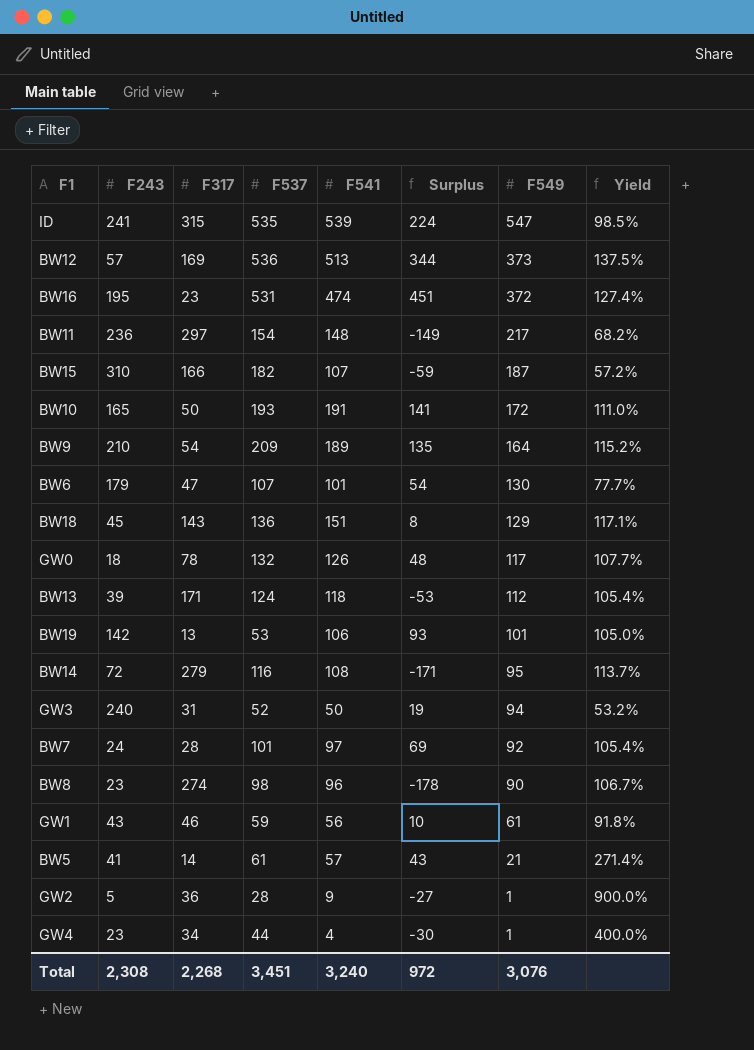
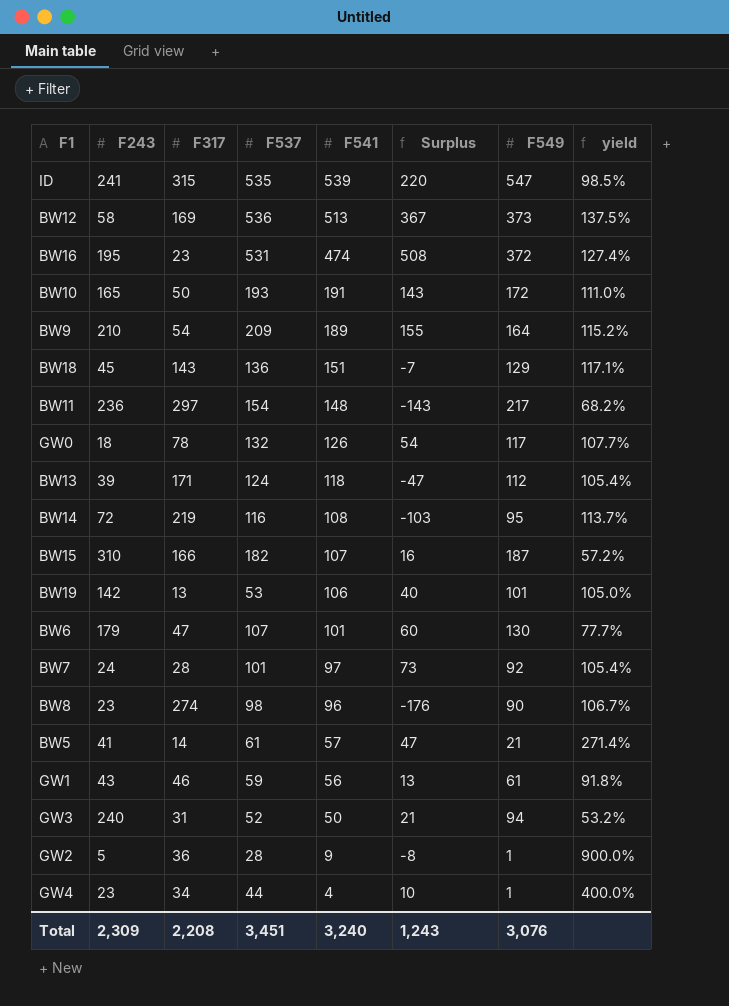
row order: F549 descending -> F541 descending
column Surplus | formula: [F541] - [F317] -> [F537] - [F317]
column name: Yield -> yield
BW12 | F243: 57 -> 58
BW14 | F317: 279 -> 219
Total | F243: 2,308 -> 2,309
Total | F317: 2,268 -> 2,208
Total | Surplus: 972 -> 1,243

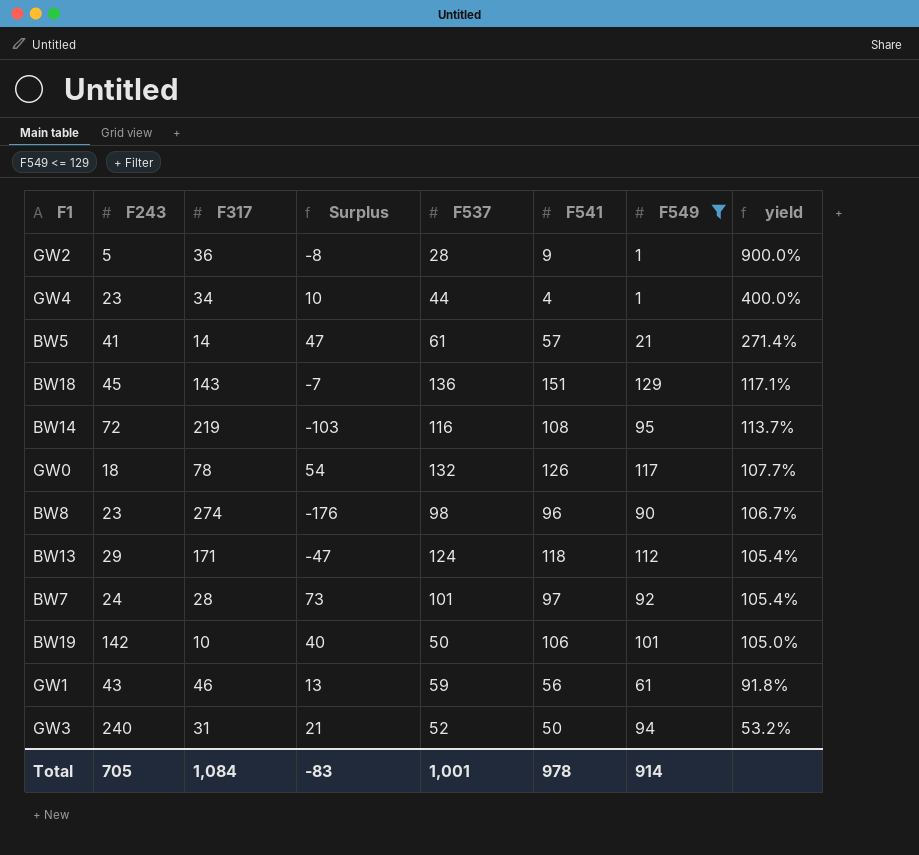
filter: none -> F549 <= 129
row order: F541 descending -> yield descending
column Surplus | position: 6 -> 4
BW13 | F243: 39 -> 29
BW19 | F317: 13 -> 10
BW19 | F537: 53 -> 50
Total | F243: 2,309 -> 705
Total | F317: 2,208 -> 1,084
Total | Surplus: 1,243 -> -83
Total | F537: 3,451 -> 1,001
Total | F541: 3,240 -> 978
Total | F549: 3,076 -> 914

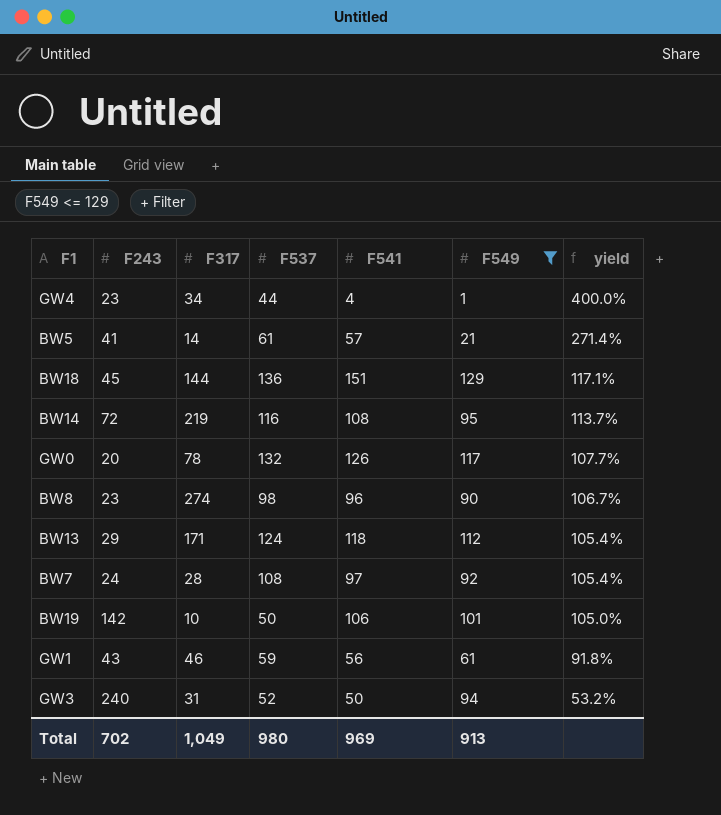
column Surplus | formula: [F537] - [F317] -> none
row GW2: 5 | 36 | -8 | 28 | 9 | 1 | 900.0% -> none
BW18 | F317: 143 -> 144
GW0 | F243: 18 -> 20
BW7 | F537: 101 -> 108
Total | F243: 705 -> 702
Total | F317: 1,084 -> 1,049
Total | F537: 1,001 -> 980
Total | F541: 978 -> 969
Total | F549: 914 -> 913

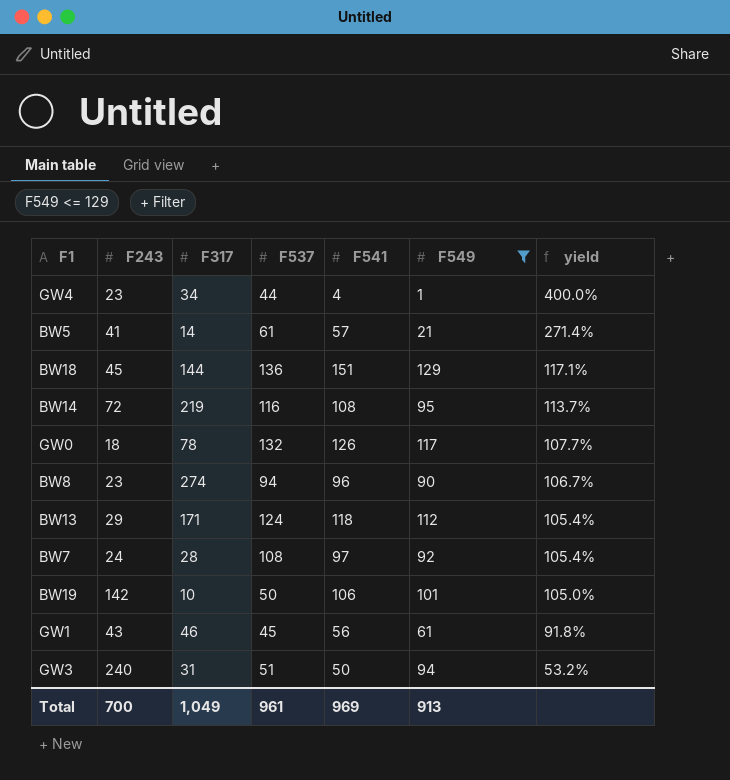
GW0 | F243: 20 -> 18
BW8 | F537: 98 -> 94
GW1 | F537: 59 -> 45
GW3 | F537: 52 -> 51
Total | F243: 702 -> 700
Total | F537: 980 -> 961

